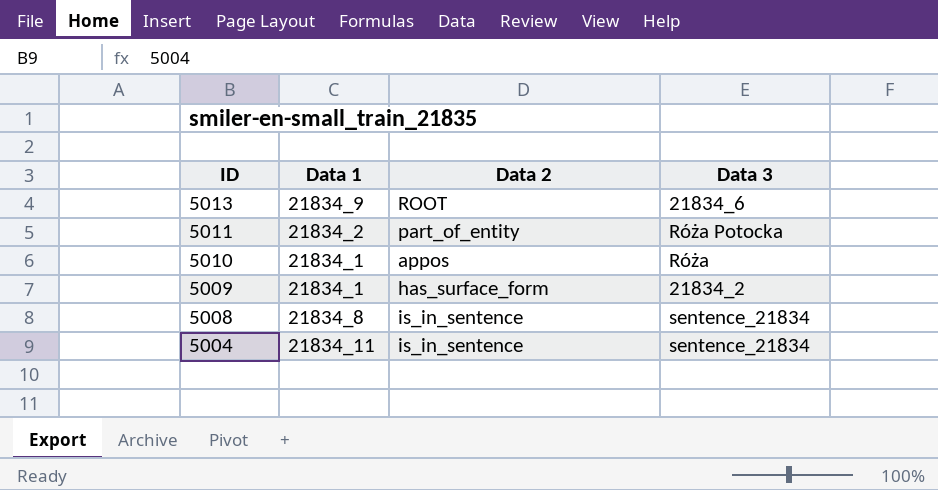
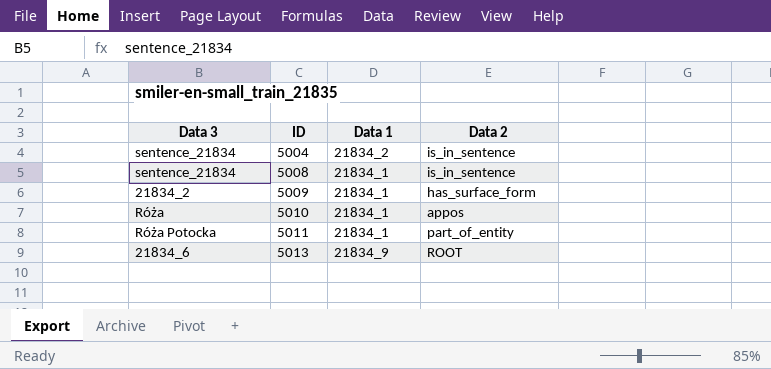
row order: ID descending -> ID ascending
column Data 3 | position: 4 -> 1
5004 | Data 1: 21834_11 -> 21834_2
5008 | Data 1: 21834_8 -> 21834_1
5011 | Data 1: 21834_2 -> 21834_1

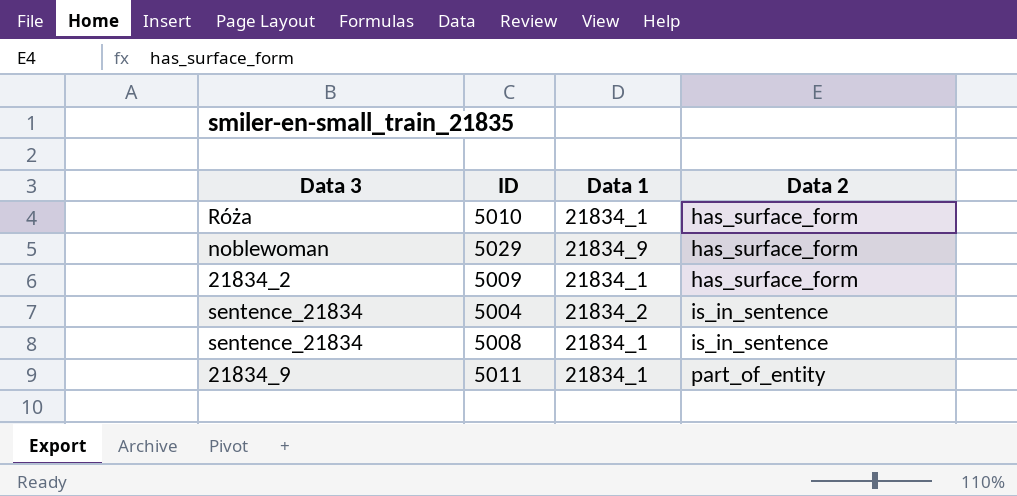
row order: ID ascending -> Data 2 ascending
row 5013: 21834_6 | 21834_9 | ROOT -> none
5010 | Data 2: appos -> has_surface_form
row 5029: none -> noblewoman | 21834_9 | has_surface_form
5011 | Data 3: Róża Potocka -> 21834_9

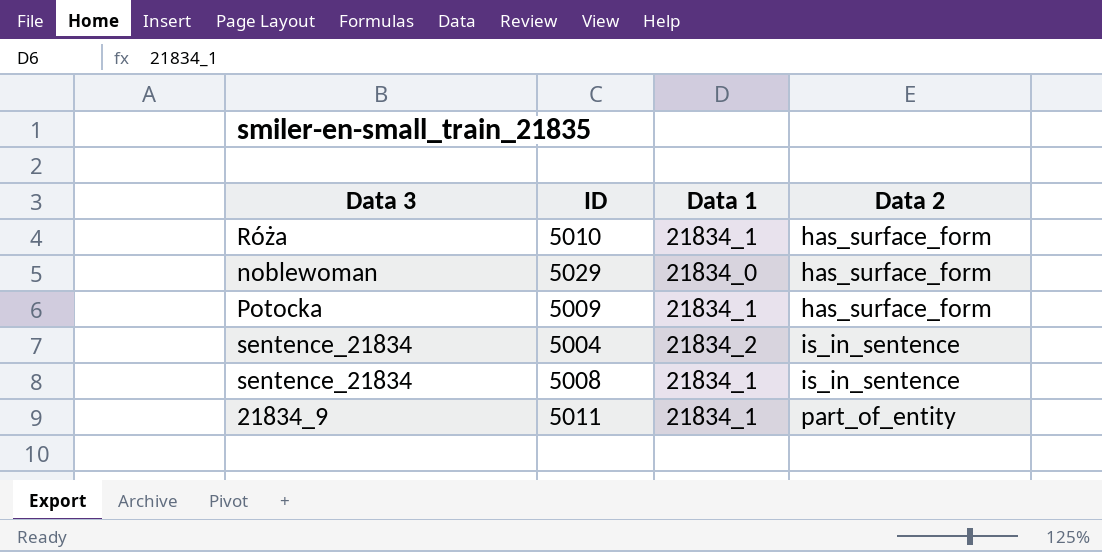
5029 | Data 1: 21834_9 -> 21834_0
5009 | Data 3: 21834_2 -> Potocka

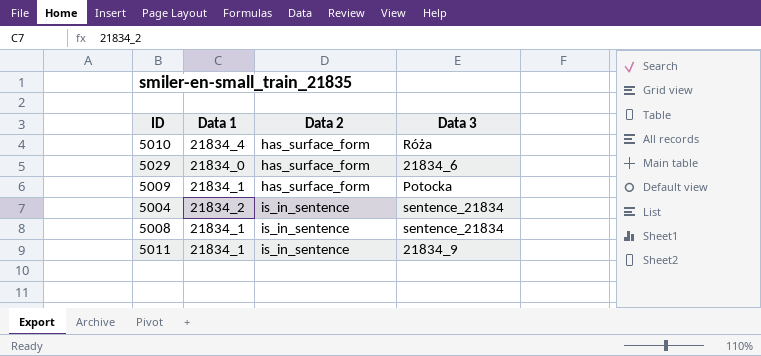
column Data 3 | position: 1 -> 4
5010 | Data 1: 21834_1 -> 21834_4
5029 | Data 3: noblewoman -> 21834_6
5011 | Data 2: part_of_entity -> is_in_sentence

